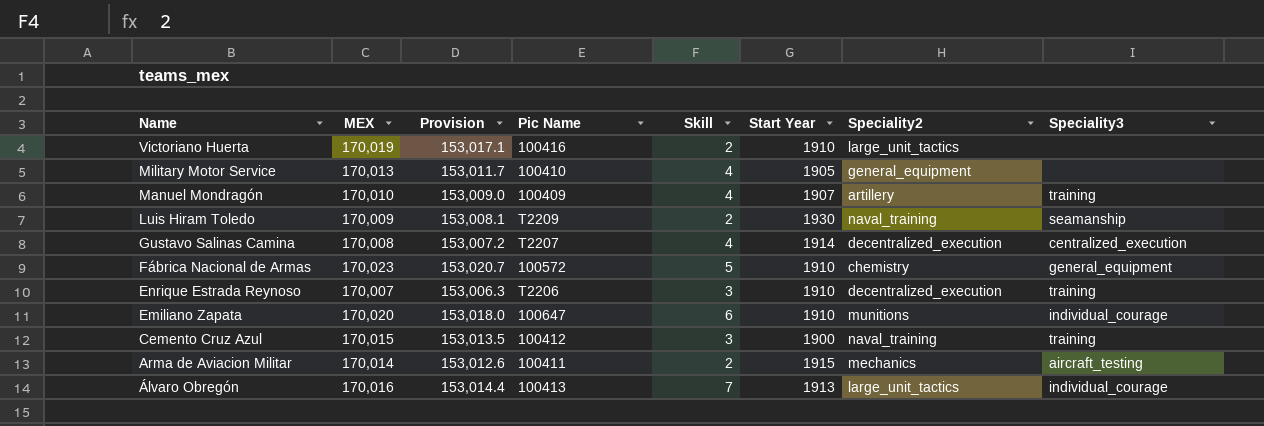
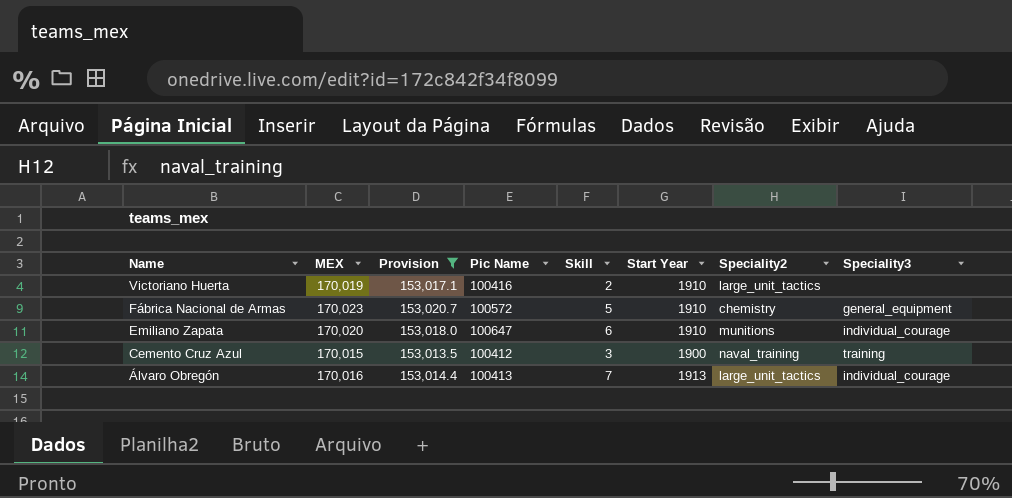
filter: none -> Provision >= 153,013.5

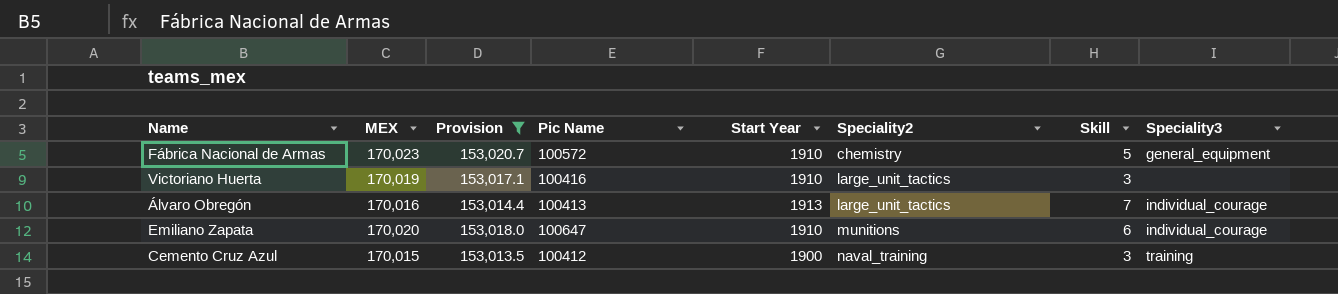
row order: Name descending -> Speciality2 ascending
column Skill | position: 5 -> 7
Victoriano Huerta | Skill: 2 -> 3

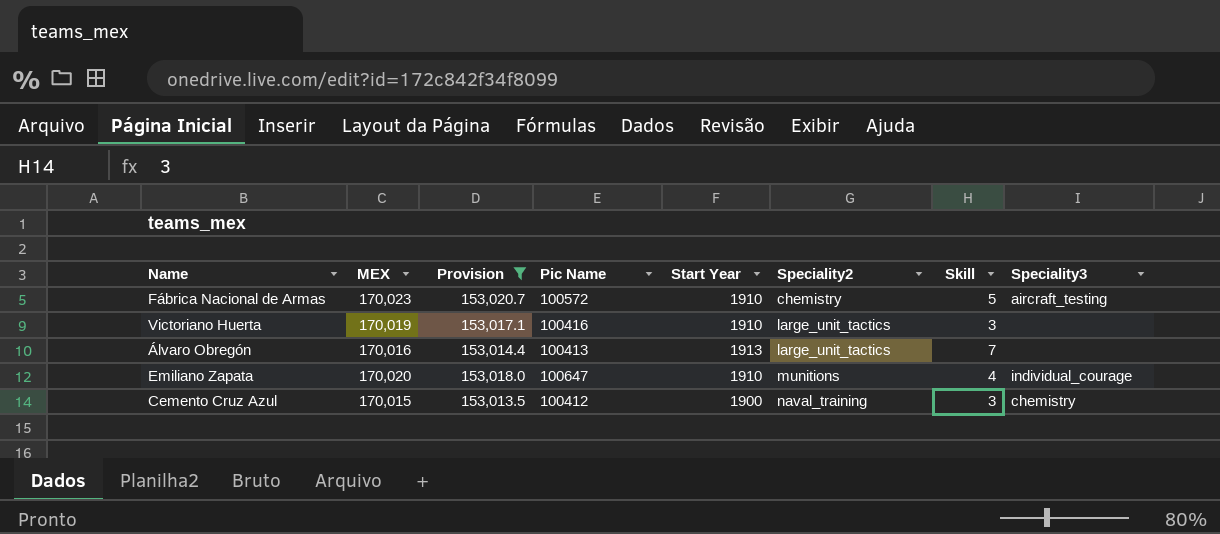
Fábrica Nacional de Armas | Speciality3: general_equipment -> aircraft_testing
Álvaro Obregón | Speciality3: individual_courage -> none
Emiliano Zapata | Skill: 6 -> 4
Cemento Cruz Azul | Speciality3: training -> chemistry

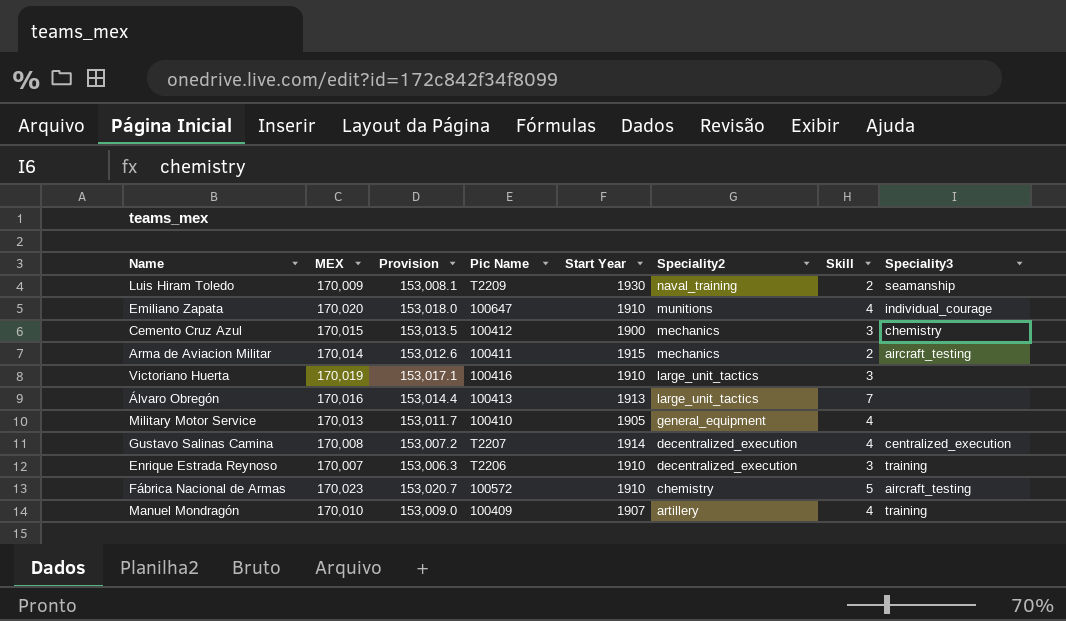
filter: Provision >= 153,013.5 -> none
row order: Speciality2 ascending -> Speciality2 descending
Cemento Cruz Azul | Speciality2: naval_training -> mechanics

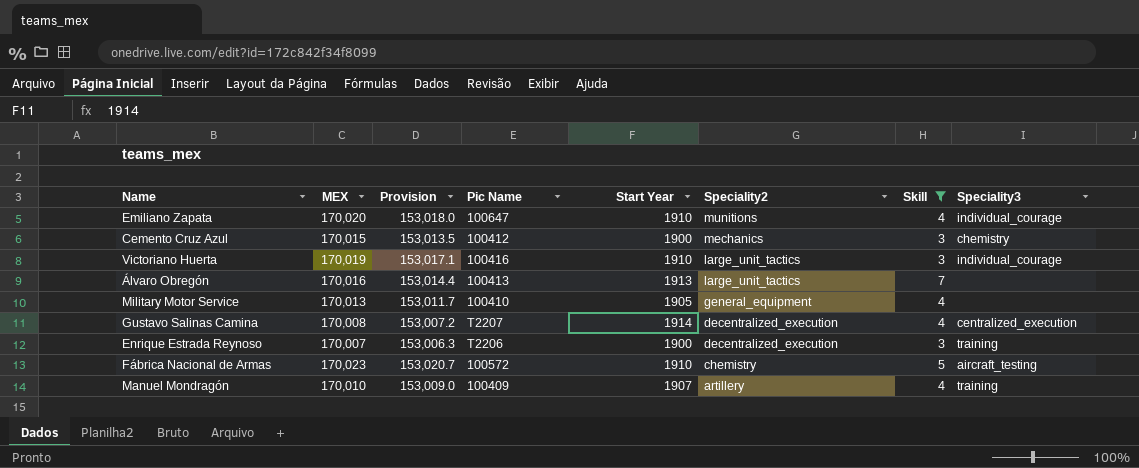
filter: none -> Skill != 2
Victoriano Huerta | Speciality3: none -> individual_courage
Enrique Estrada Reynoso | Start Year: 1910 -> 1900

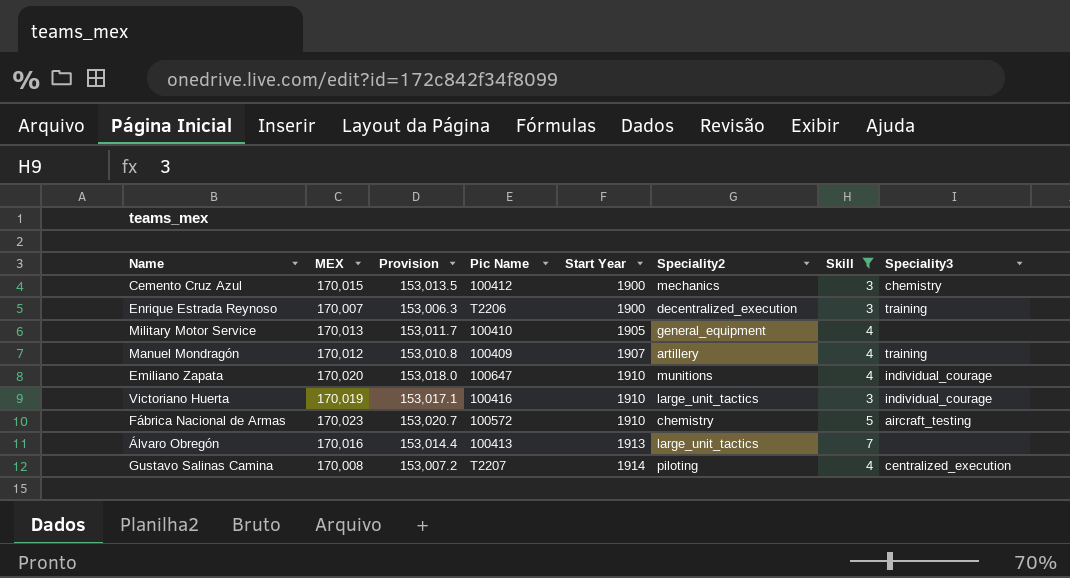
row order: Speciality2 descending -> Start Year ascending
Manuel Mondragón | MEX: 170,010 -> 170,012
Manuel Mondragón | Provision: 153,009.0 -> 153,010.8
Gustavo Salinas Camina | Speciality2: decentralized_execution -> piloting

